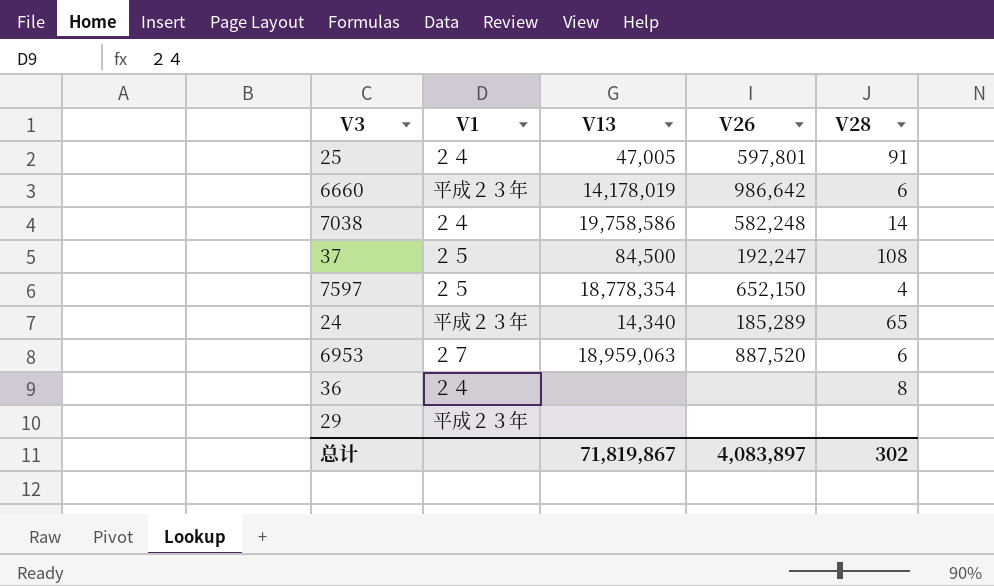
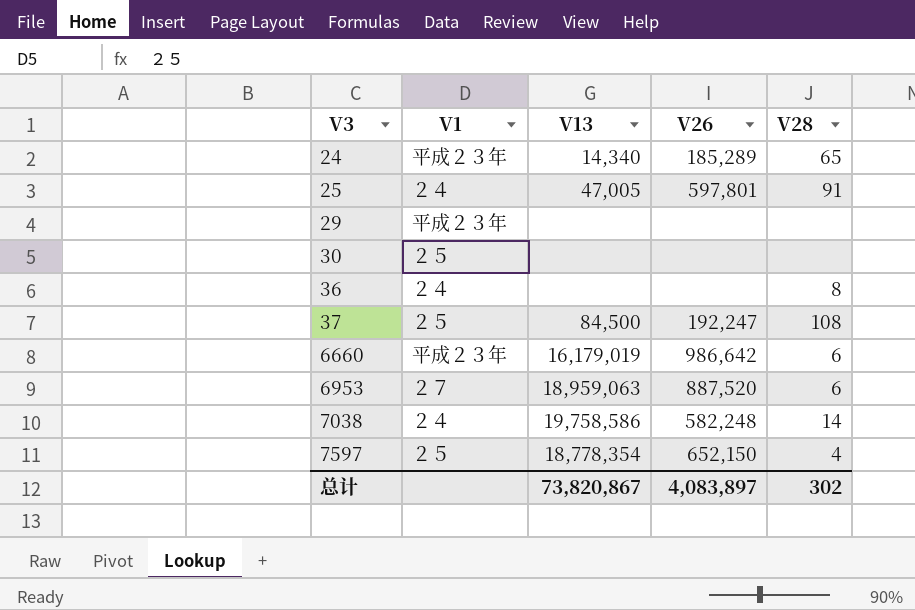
row order: none -> V3 ascending
row 30: none -> ２５ | none | none | none
6660 | V13: 14,178,019 -> 16,179,019
总计 | V13: 71,819,867 -> 73,820,867

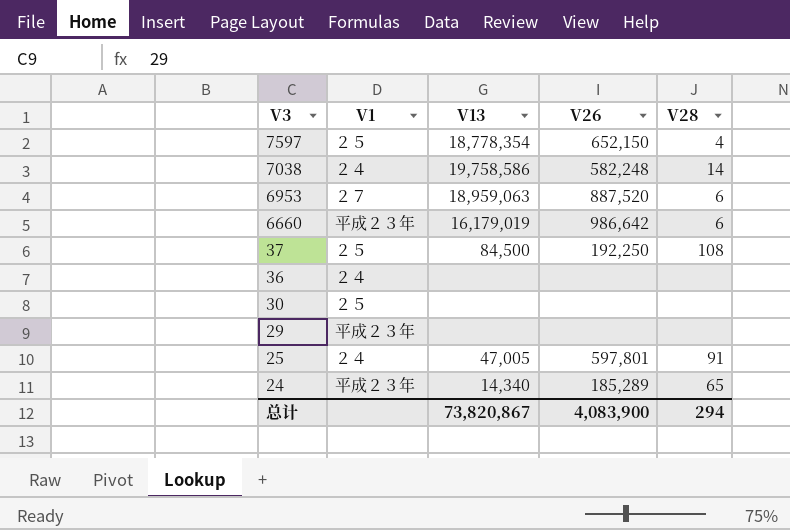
row order: V3 ascending -> V3 descending
37 | V26: 192,247 -> 192,250
36 | V28: 8 -> none
总计 | V26: 4,083,897 -> 4,083,900
总计 | V28: 302 -> 294

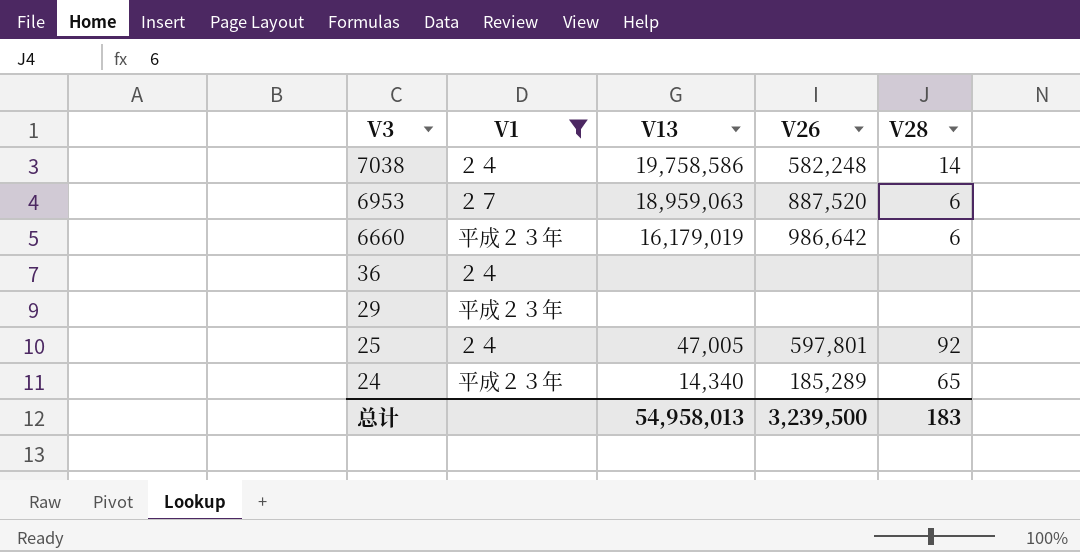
filter: none -> V1 != ２５
25 | V28: 91 -> 92
总计 | V13: 73,820,867 -> 54,958,013
总计 | V26: 4,083,900 -> 3,239,500
总计 | V28: 294 -> 183

